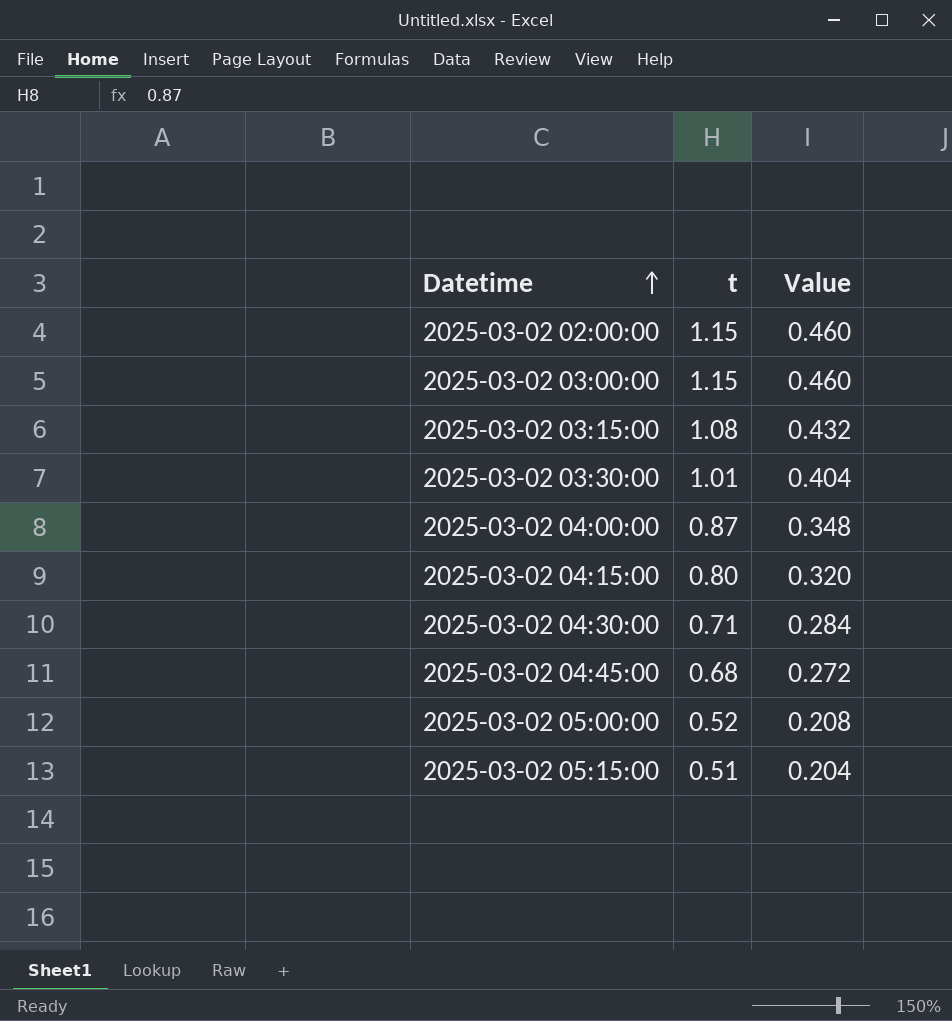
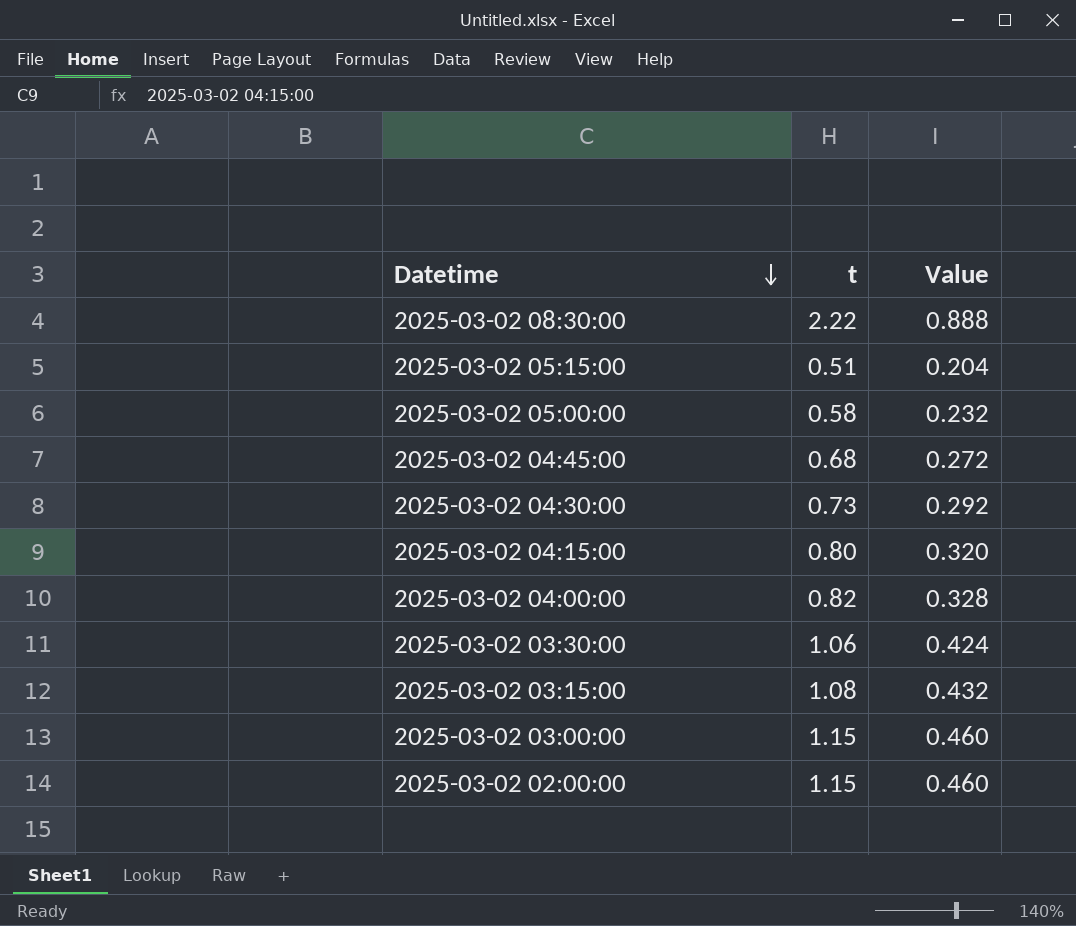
row order: Datetime ascending -> Datetime descending
row 2025-03-02 08:30:00: none -> 2.22 | 0.888
2025-03-02 05:00:00 | t: 0.52 -> 0.58
2025-03-02 05:00:00 | Value: 0.208 -> 0.232
2025-03-02 04:30:00 | t: 0.71 -> 0.73
2025-03-02 04:30:00 | Value: 0.284 -> 0.292
2025-03-02 04:00:00 | t: 0.87 -> 0.82
2025-03-02 04:00:00 | Value: 0.348 -> 0.328
2025-03-02 03:30:00 | t: 1.01 -> 1.06
2025-03-02 03:30:00 | Value: 0.404 -> 0.424

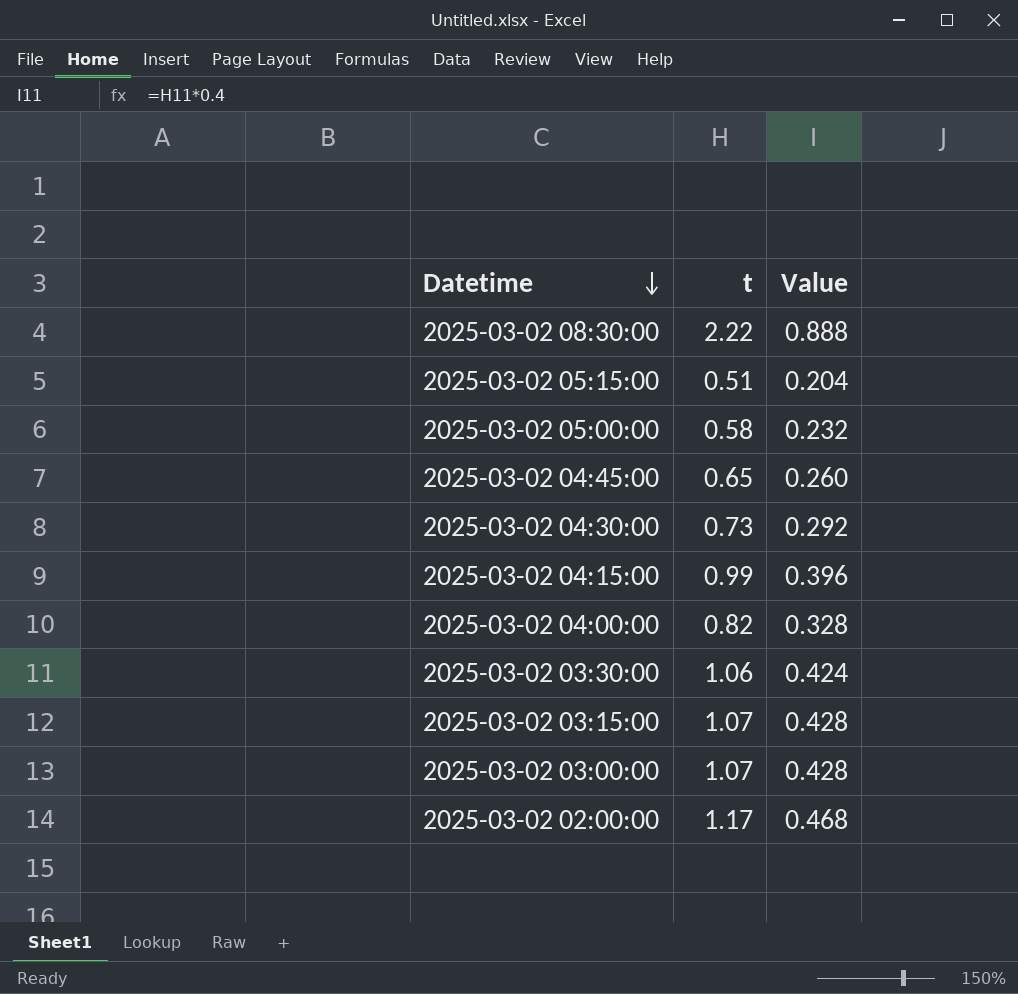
2025-03-02 04:45:00 | t: 0.68 -> 0.65
2025-03-02 04:45:00 | Value: 0.272 -> 0.260
2025-03-02 04:15:00 | t: 0.80 -> 0.99
2025-03-02 04:15:00 | Value: 0.320 -> 0.396
2025-03-02 03:15:00 | t: 1.08 -> 1.07
2025-03-02 03:15:00 | Value: 0.432 -> 0.428
2025-03-02 03:00:00 | t: 1.15 -> 1.07
2025-03-02 03:00:00 | Value: 0.460 -> 0.428
2025-03-02 02:00:00 | t: 1.15 -> 1.17
2025-03-02 02:00:00 | Value: 0.460 -> 0.468

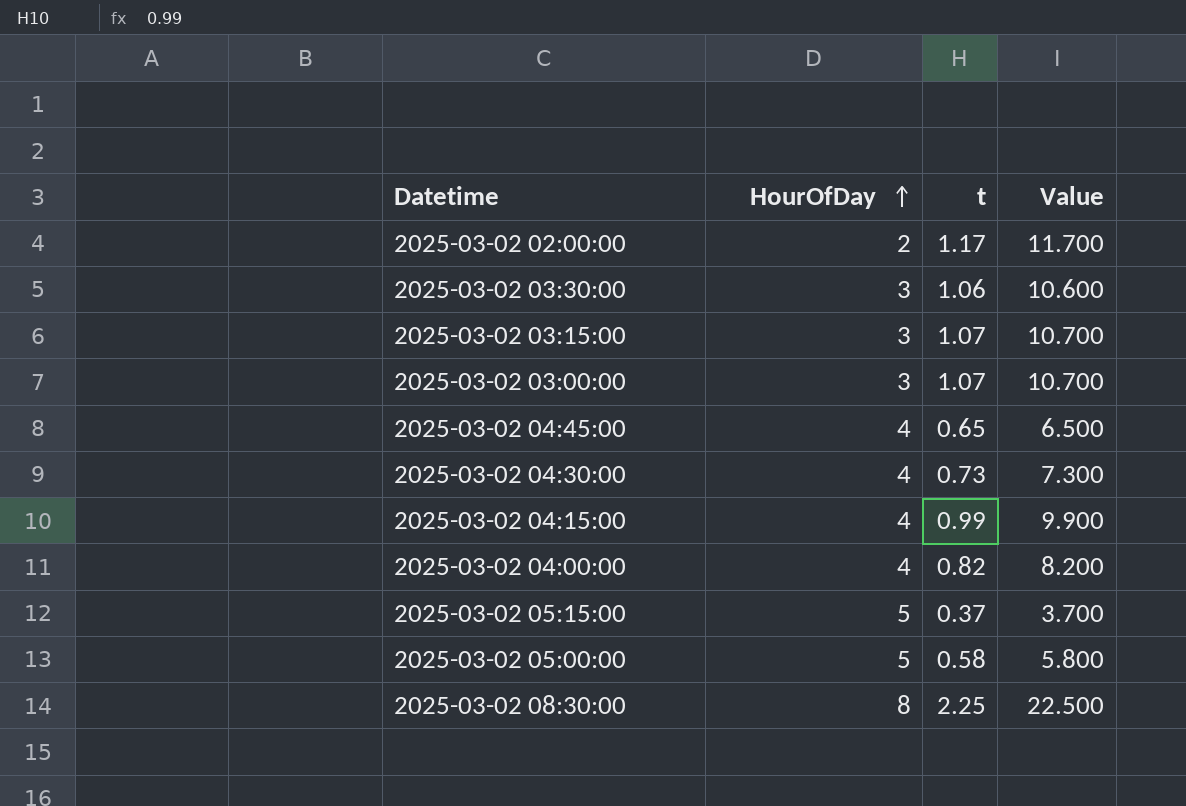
row order: Datetime descending -> HourOfDay ascending
column HourOfDay | position: none -> 2
column Value | formula: [t] * 0.4 -> [t] * 10
2025-03-02 05:15:00 | t: 0.51 -> 0.37
2025-03-02 08:30:00 | t: 2.22 -> 2.25

